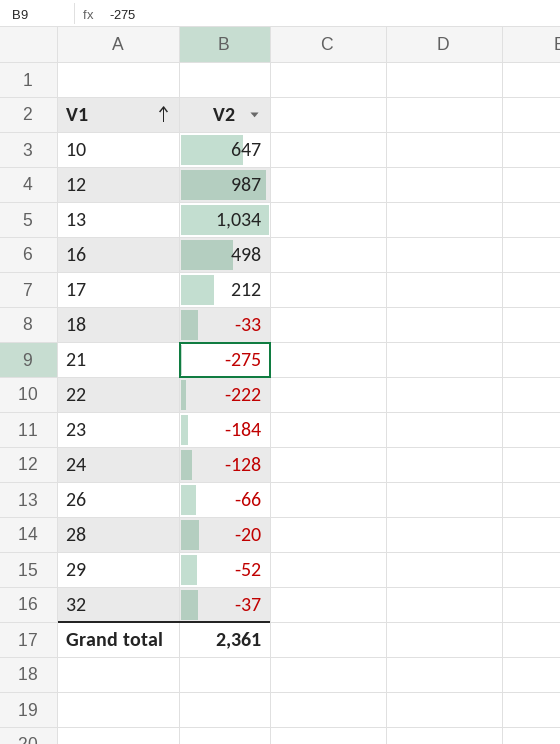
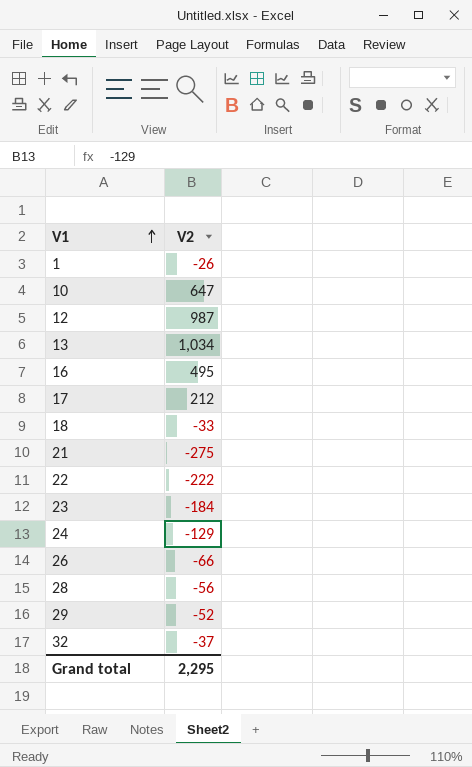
row 1: none -> -26
16 | V2: 498 -> 495
24 | V2: -128 -> -129
28 | V2: -20 -> -56
Grand total | V2: 2,361 -> 2,295

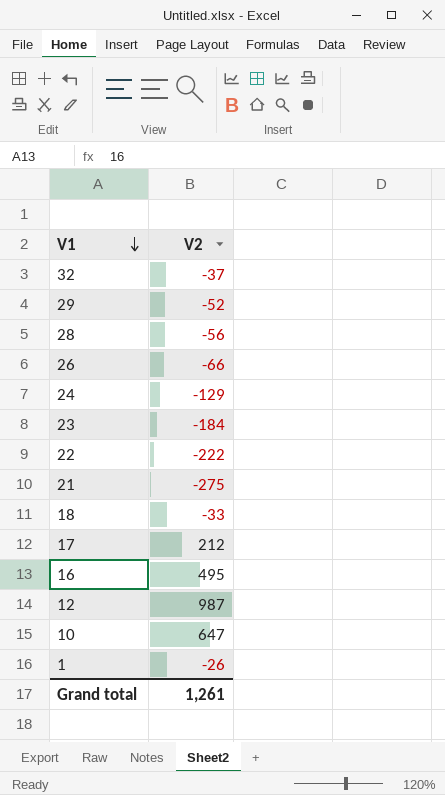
row order: V1 ascending -> V1 descending
row 13: 1,034 -> none
Grand total | V2: 2,295 -> 1,261

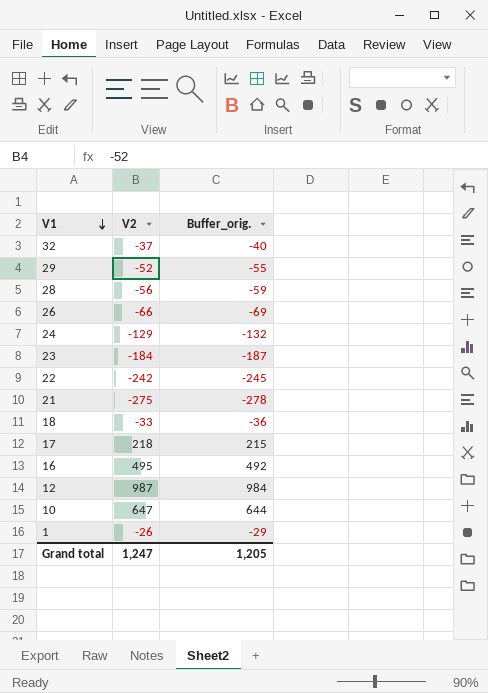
column Buffer_orig. | formula: none -> [V2] - 3
22 | V2: -222 -> -242
17 | V2: 212 -> 218
Grand total | V2: 1,261 -> 1,247

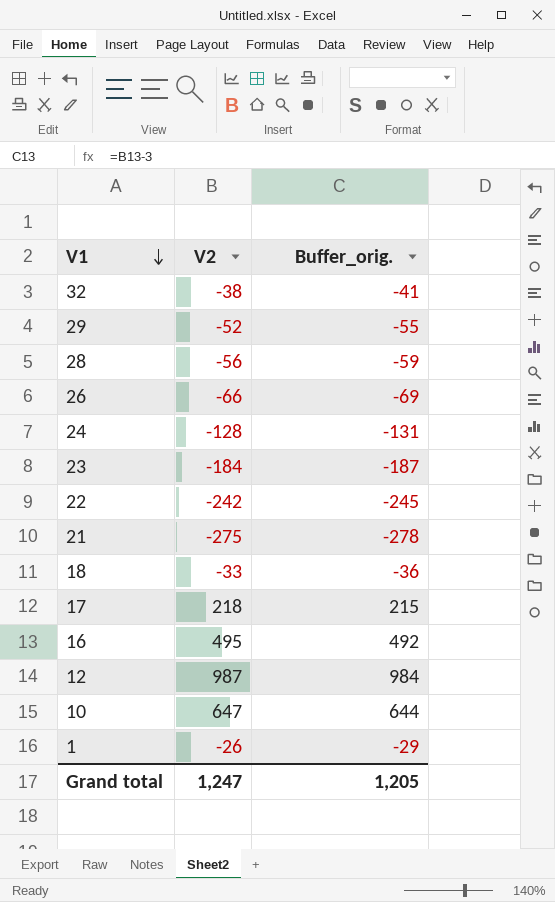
32 | V2: -37 -> -38
32 | Buffer_orig.: -40 -> -41
24 | V2: -129 -> -128
24 | Buffer_orig.: -132 -> -131

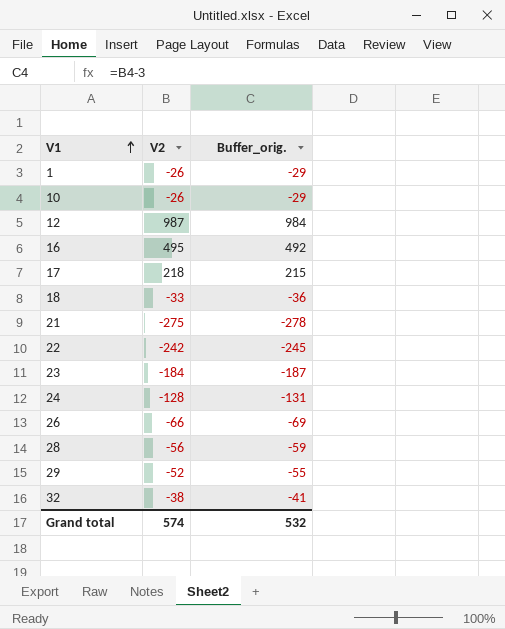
row order: V1 descending -> V1 ascending
10 | V2: 647 -> -26
10 | Buffer_orig.: 644 -> -29
Grand total | V2: 1,247 -> 574
Grand total | Buffer_orig.: 1,205 -> 532

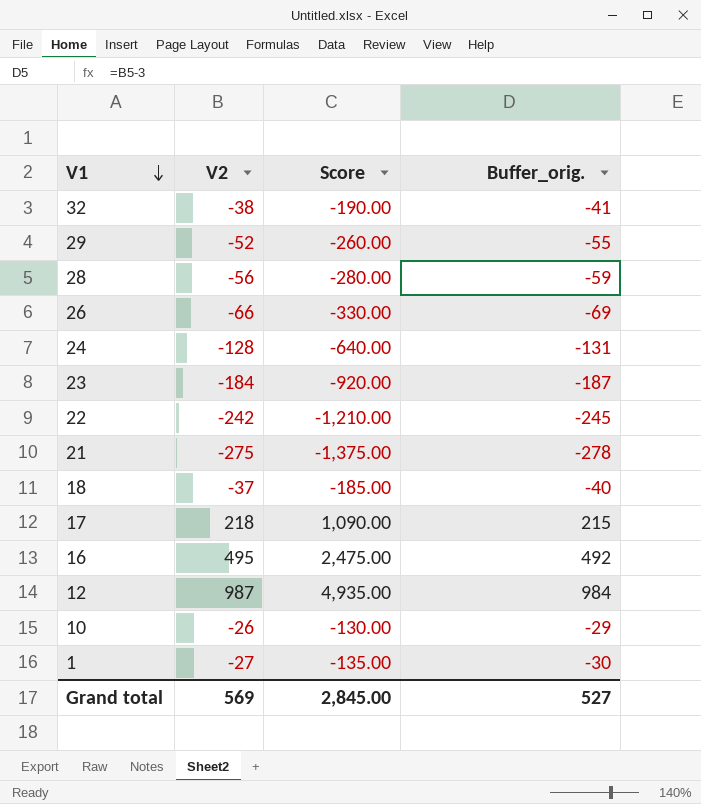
row order: V1 ascending -> V1 descending
column Score | formula: none -> [V2] * 5
18 | V2: -33 -> -37
18 | Buffer_orig.: -36 -> -40
1 | V2: -26 -> -27
1 | Buffer_orig.: -29 -> -30
Grand total | V2: 574 -> 569
Grand total | Buffer_orig.: 532 -> 527

